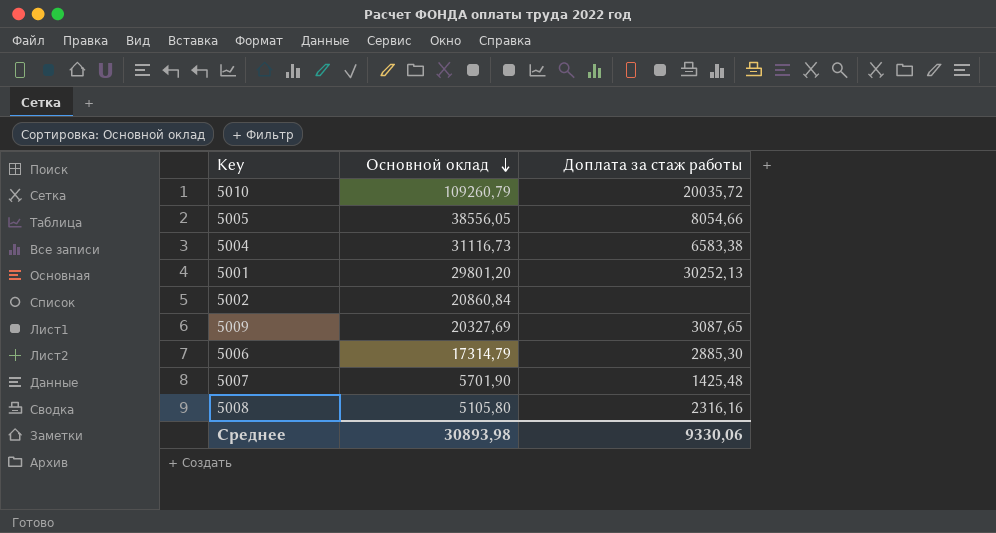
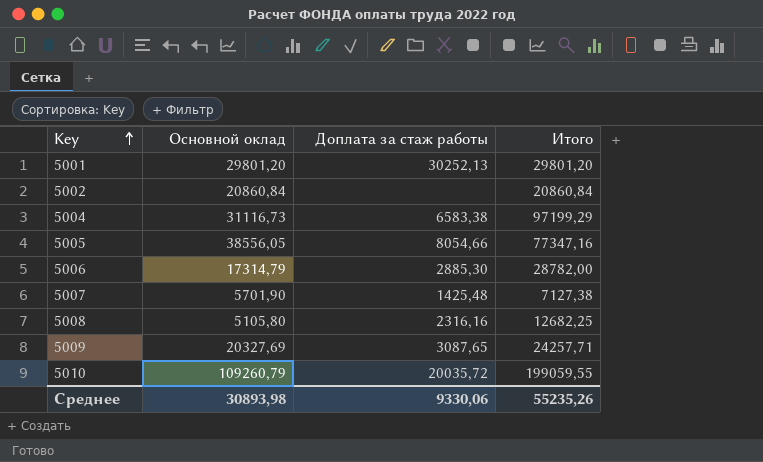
row order: Основной оклад descending -> Key ascending
column Итого | position: none -> 4

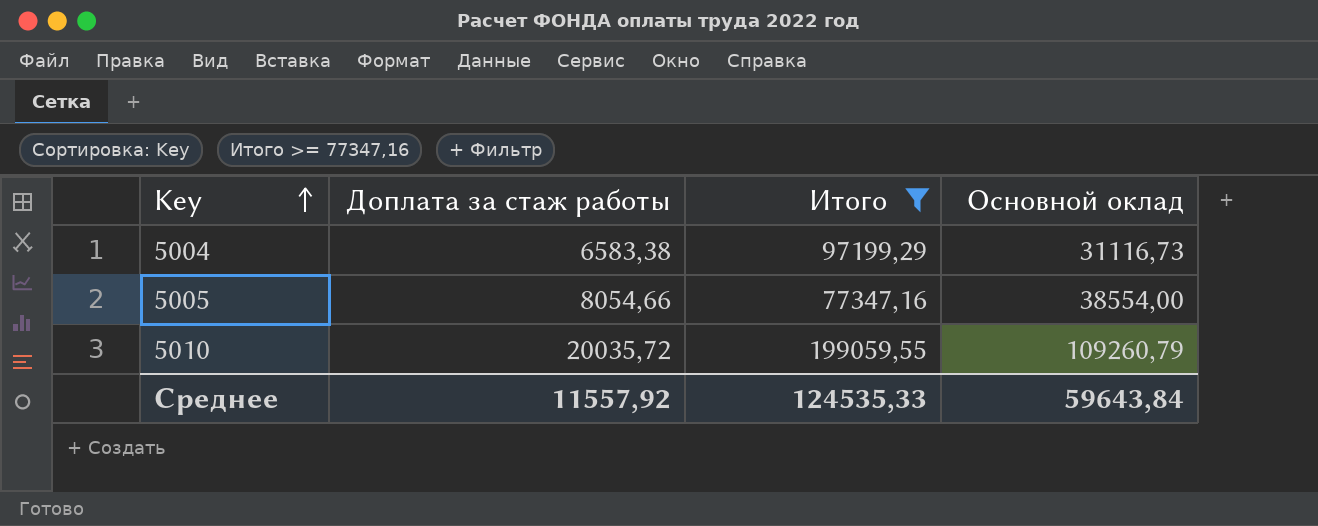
filter: none -> Итого >= 77347,16
column Основной оклад | position: 2 -> 4
5005 | Основной оклад: 38556,05 -> 38554,00
Среднее | Доплата за стаж работы: 9330,06 -> 11557,92
Среднее | Итого: 55235,26 -> 124535,33
Среднее | Основной оклад: 30893,98 -> 59643,84

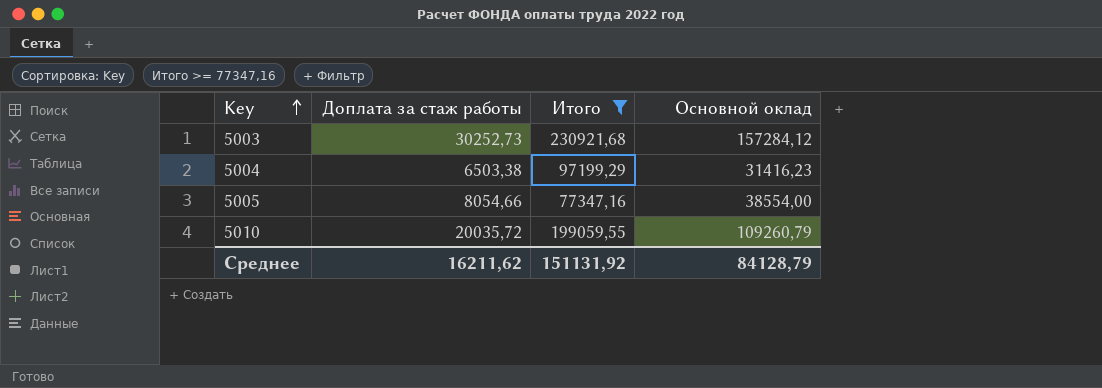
row 5003: none -> 30252,73 | 230921,68 | 157284,12
5004 | Доплата за стаж работы: 6583,38 -> 6503,38
5004 | Основной оклад: 31116,73 -> 31416,23
Среднее | Доплата за стаж работы: 11557,92 -> 16211,62
Среднее | Итого: 124535,33 -> 151131,92
Среднее | Основной оклад: 59643,84 -> 84128,79

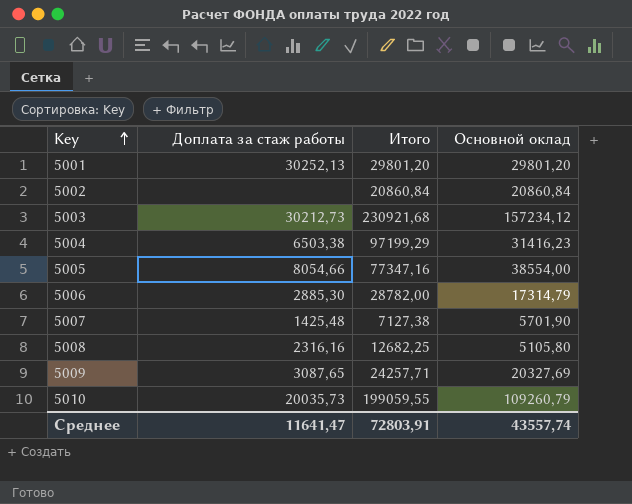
filter: Итого >= 77347,16 -> none
5003 | Доплата за стаж работы: 30252,73 -> 30212,73
5003 | Основной оклад: 157284,12 -> 157234,12
5010 | Доплата за стаж работы: 20035,72 -> 20035,73
Среднее | Доплата за стаж работы: 16211,62 -> 11641,47
Среднее | Итого: 151131,92 -> 72803,91
Среднее | Основной оклад: 84128,79 -> 43557,74

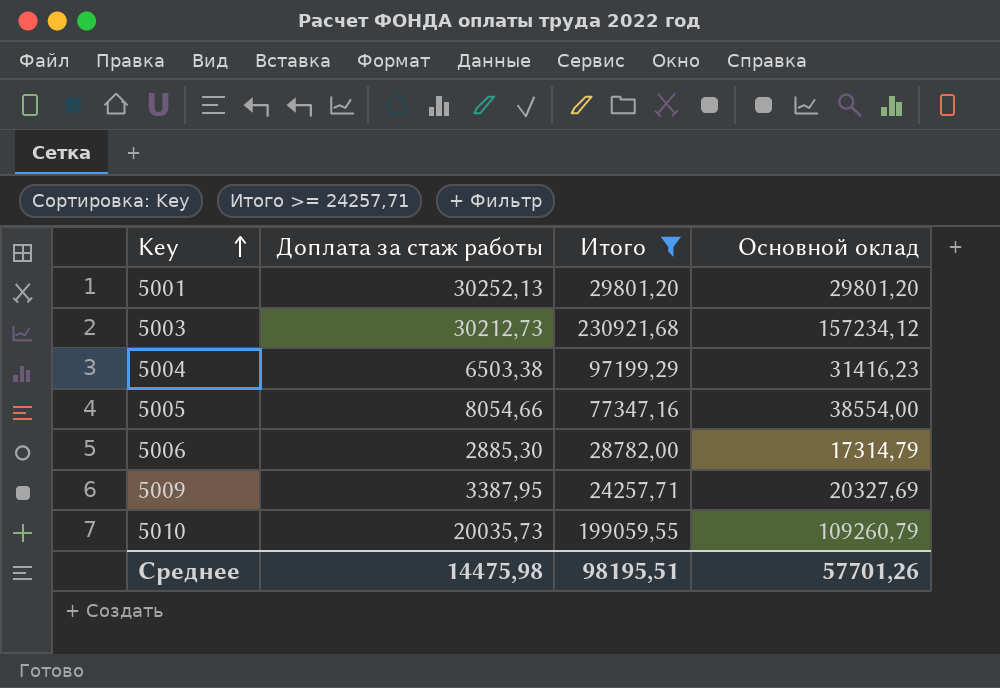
filter: none -> Итого >= 24257,71
5009 | Доплата за стаж работы: 3087,65 -> 3387,95
Среднее | Доплата за стаж работы: 11641,47 -> 14475,98
Среднее | Итого: 72803,91 -> 98195,51
Среднее | Основной оклад: 43557,74 -> 57701,26

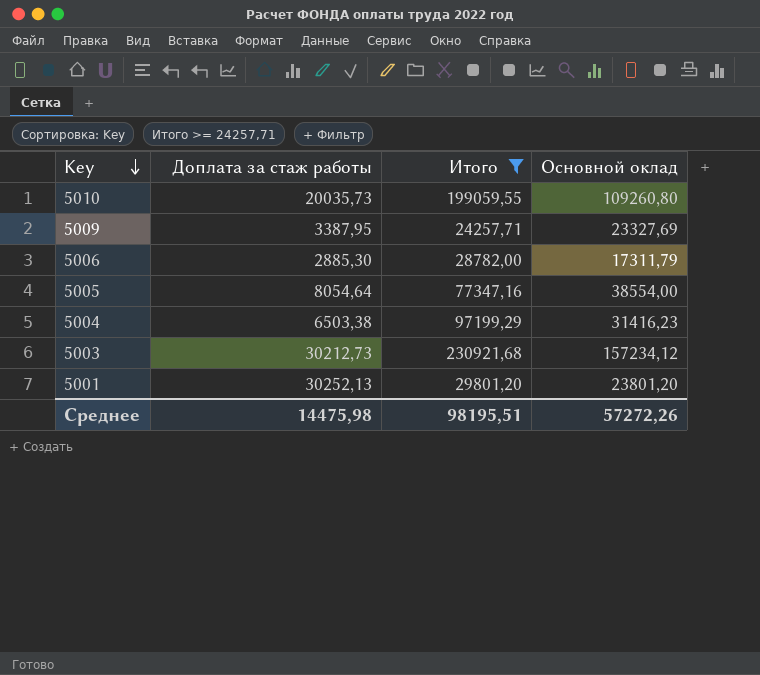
row order: Key ascending -> Key descending
5010 | Основной оклад: 109260,79 -> 109260,80
5009 | Основной оклад: 20327,69 -> 23327,69
5006 | Основной оклад: 17314,79 -> 17311,79
5005 | Доплата за стаж работы: 8054,66 -> 8054,64
5001 | Основной оклад: 29801,20 -> 23801,20
Среднее | Основной оклад: 57701,26 -> 57272,26

